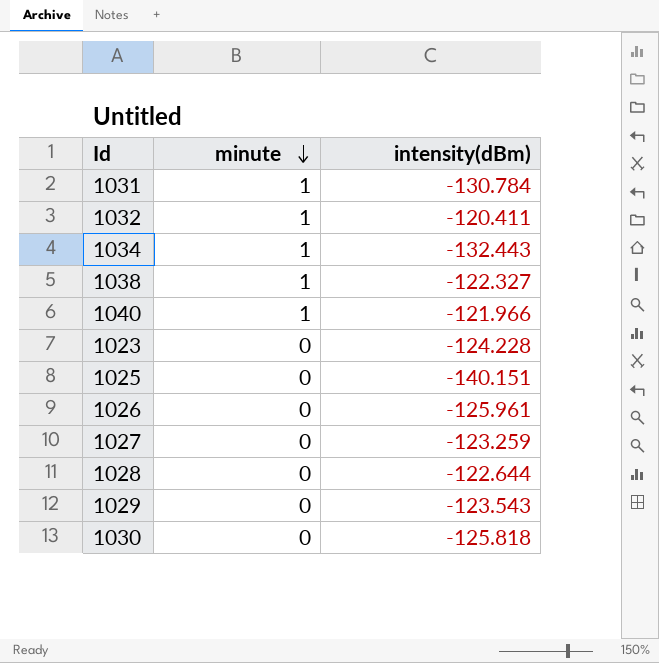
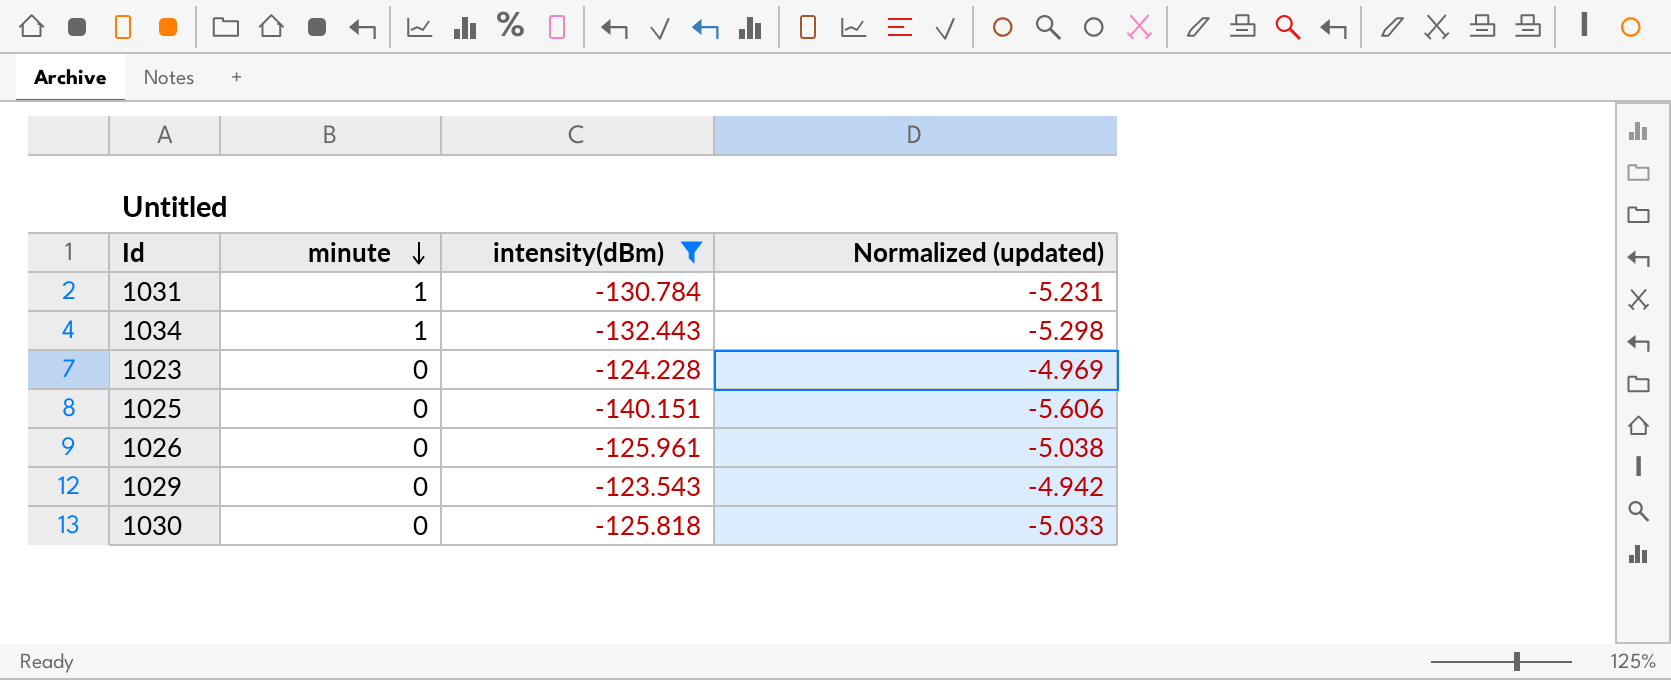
filter: none -> intensity(dBm) <= -123.543
column Normalized (updated) | formula: none -> [intensity(dBm)] * 0.04

